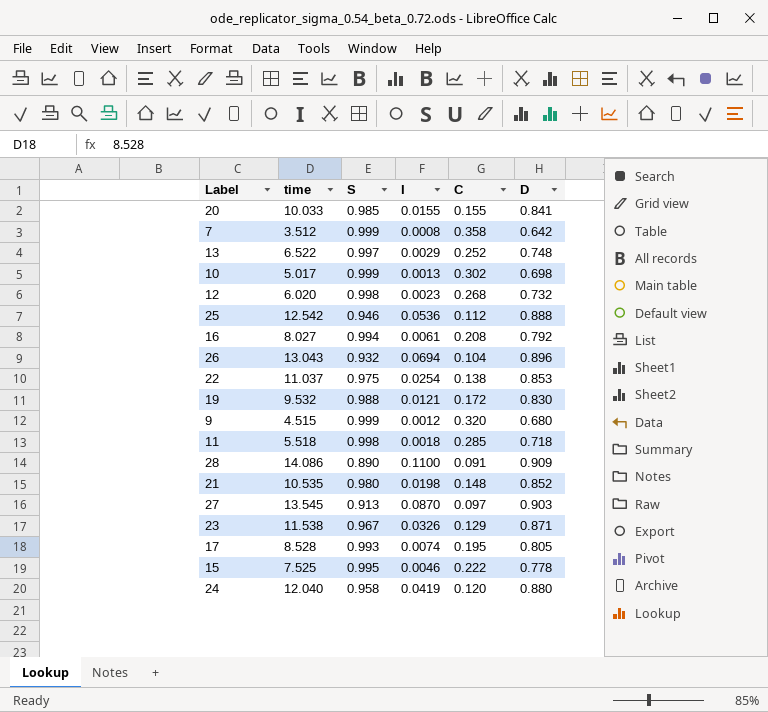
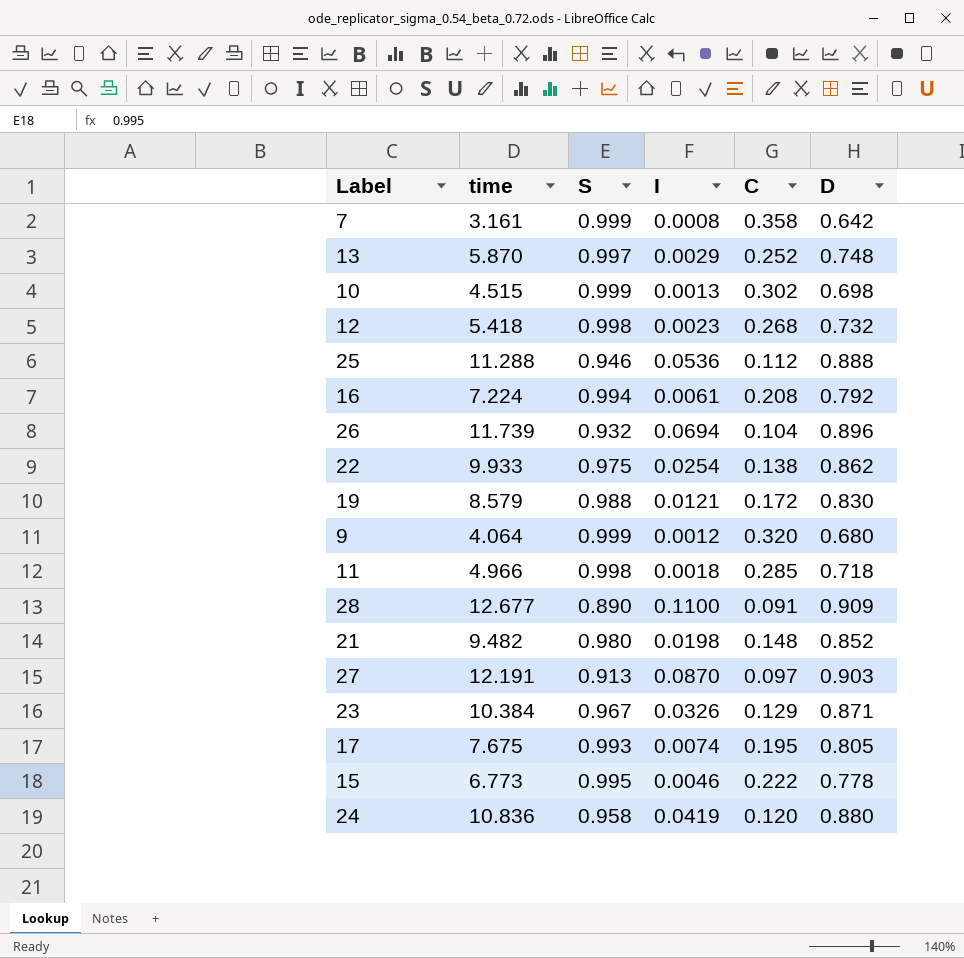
row 20: 10.033 | 0.985 | 0.0155 | 0.155 | 0.841 -> none
7 | time: 3.512 -> 3.161
13 | time: 6.522 -> 5.870
10 | time: 5.017 -> 4.515
12 | time: 6.020 -> 5.418
25 | time: 12.542 -> 11.288
16 | time: 8.027 -> 7.224
26 | time: 13.043 -> 11.739
22 | time: 11.037 -> 9.933
22 | D: 0.853 -> 0.862
19 | time: 9.532 -> 8.579
9 | time: 4.515 -> 4.064
11 | time: 5.518 -> 4.966
28 | time: 14.086 -> 12.677
21 | time: 10.535 -> 9.482
27 | time: 13.545 -> 12.191
23 | time: 11.538 -> 10.384
17 | time: 8.528 -> 7.675
15 | time: 7.525 -> 6.773
24 | time: 12.040 -> 10.836

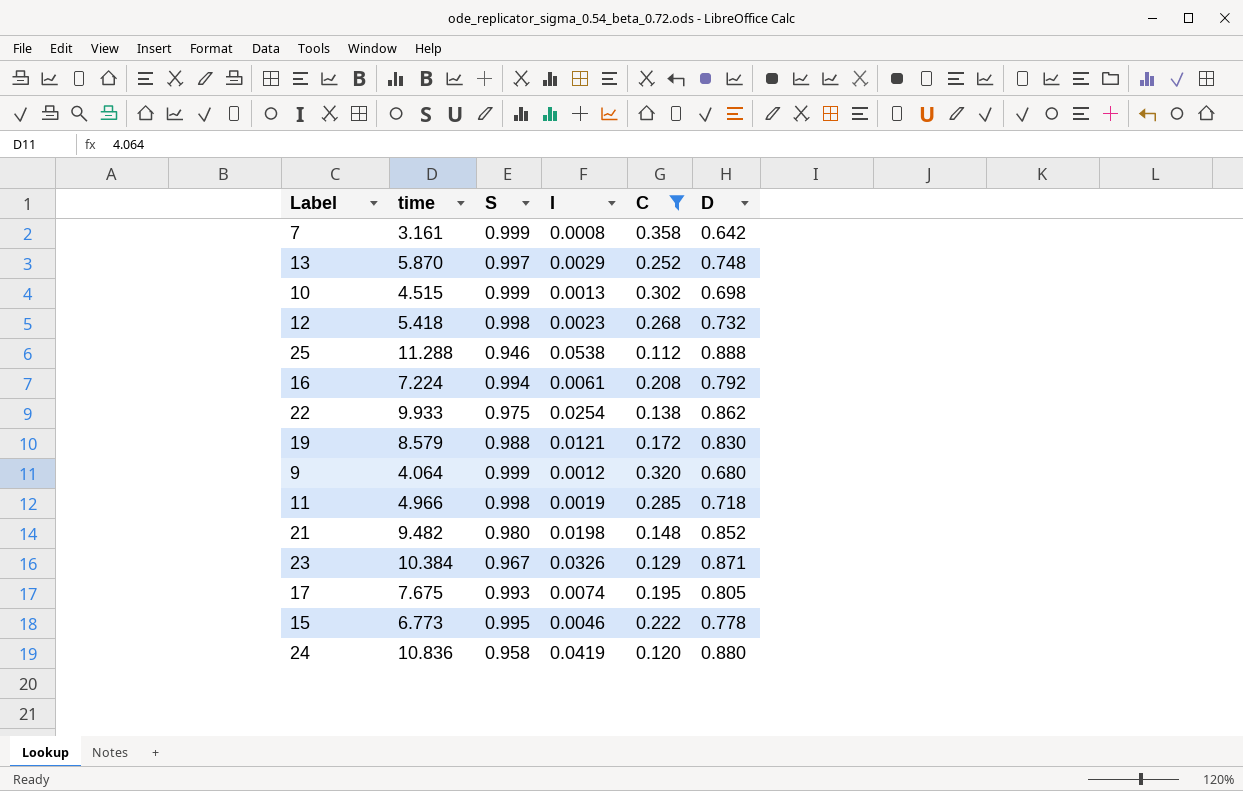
filter: none -> C >= 0.112
25 | I: 0.0536 -> 0.0538
11 | I: 0.0018 -> 0.0019

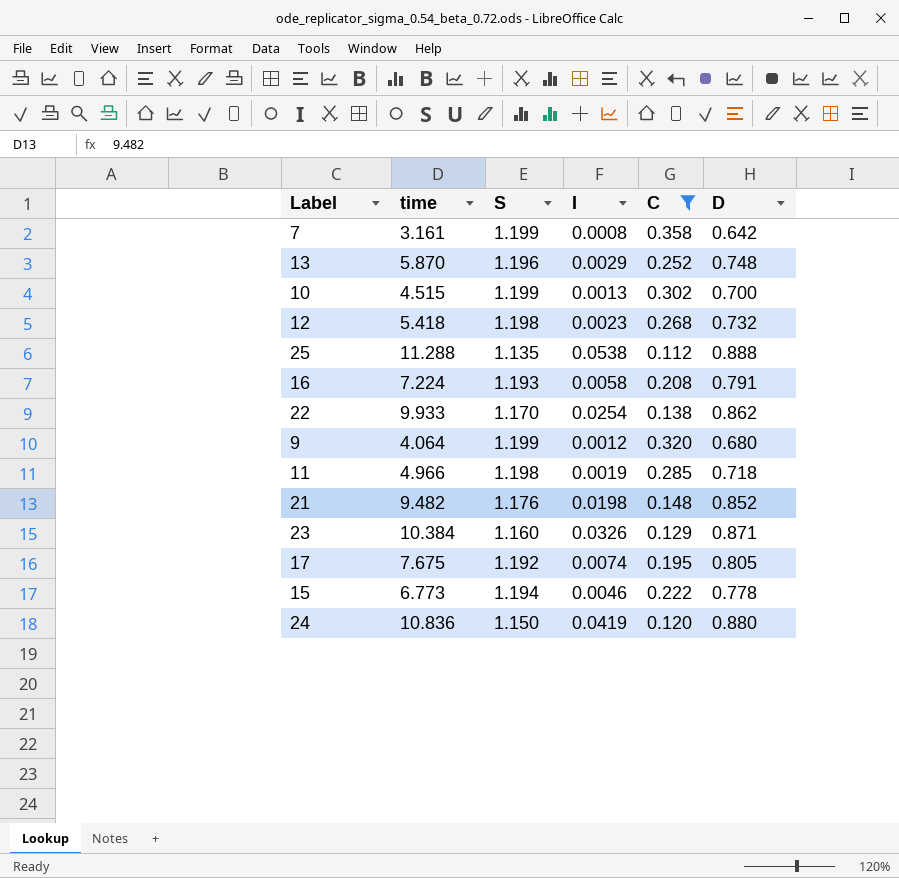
row 19: 8.579 | 0.988 | 0.0121 | 0.172 | 0.830 -> none
7 | S: 0.999 -> 1.199
13 | S: 0.997 -> 1.196
10 | S: 0.999 -> 1.199
10 | D: 0.698 -> 0.700
12 | S: 0.998 -> 1.198
25 | S: 0.946 -> 1.135
16 | S: 0.994 -> 1.193
16 | I: 0.0061 -> 0.0058
16 | D: 0.792 -> 0.791
22 | S: 0.975 -> 1.170
9 | S: 0.999 -> 1.199
11 | S: 0.998 -> 1.198
21 | S: 0.980 -> 1.176
23 | S: 0.967 -> 1.160
17 | S: 0.993 -> 1.192
15 | S: 0.995 -> 1.194
24 | S: 0.958 -> 1.150

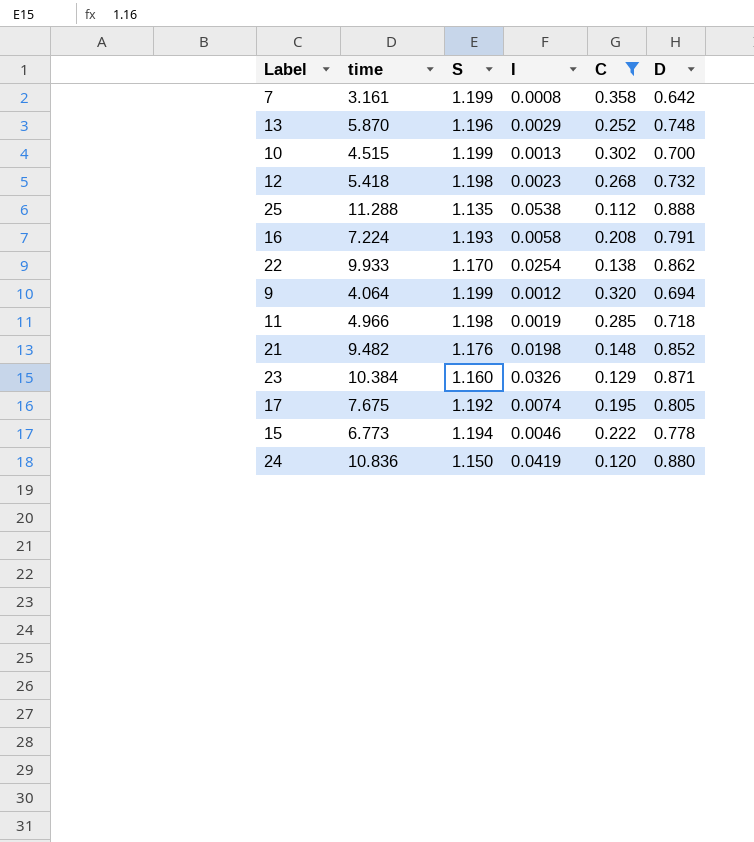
9 | D: 0.680 -> 0.694

